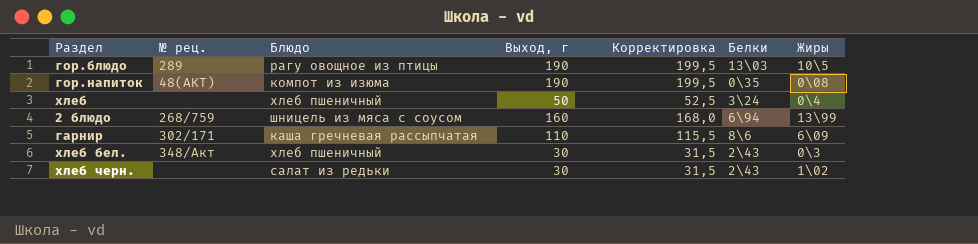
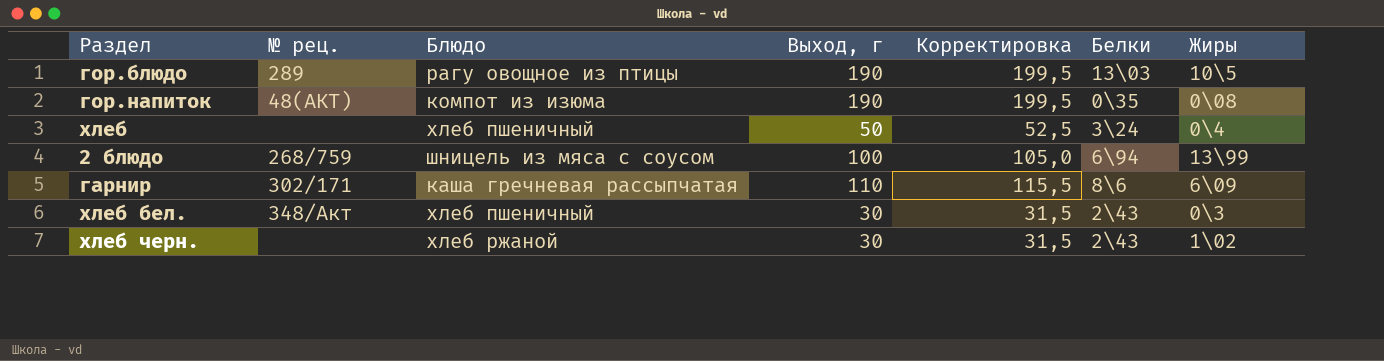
2 блюдо | Выход, г: 160 -> 100
2 блюдо | Корректировка: 168,0 -> 105,0
хлеб черн. | Блюдо: салат из редьки -> хлеб ржаной

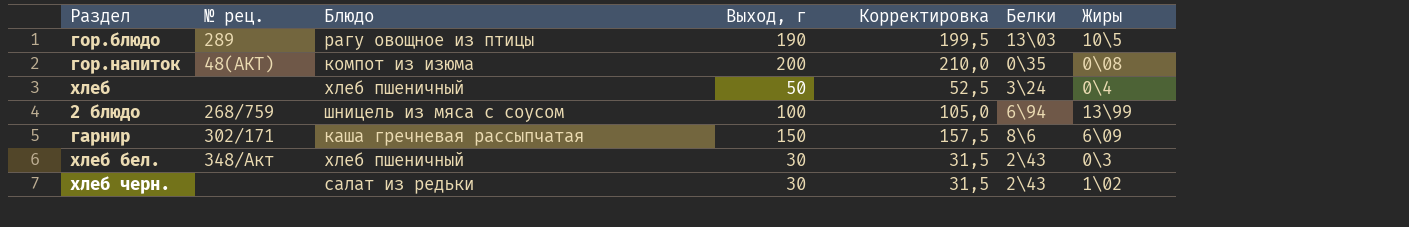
гор.напиток | Выход, г: 190 -> 200
гор.напиток | Корректировка: 199,5 -> 210,0
гарнир | Выход, г: 110 -> 150
гарнир | Корректировка: 115,5 -> 157,5
хлеб черн. | Блюдо: хлеб ржаной -> салат из редьки

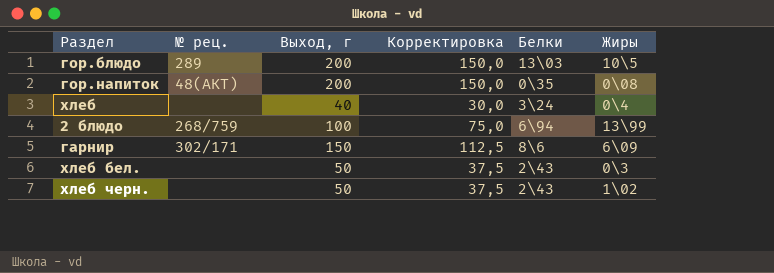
column Блюдо | position: 3 -> none
column Корректировка | formula: [Выход, г] * 1,05 -> [Выход, г] * 0,75
гор.блюдо | Выход, г: 190 -> 200
хлеб | Выход, г: 50 -> 40
хлеб бел. | № рец.: 348/Акт -> none
хлеб бел. | Выход, г: 30 -> 50
хлеб черн. | Выход, г: 30 -> 50

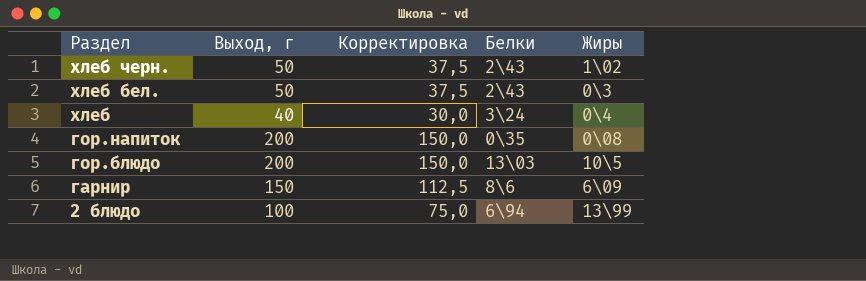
row order: none -> Раздел descending
column № рец. | position: 2 -> none

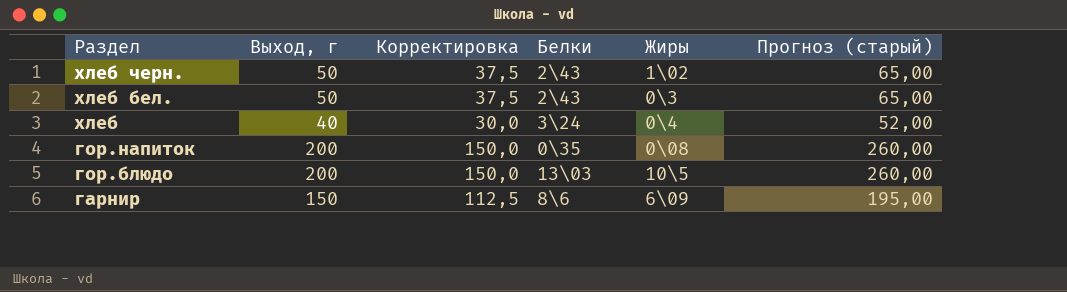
column Прогноз (старый) | formula: none -> [Выход, г] * 1,3
row 2 блюдо: 100 | 75,0 | 6\94 | 13\99 -> none

